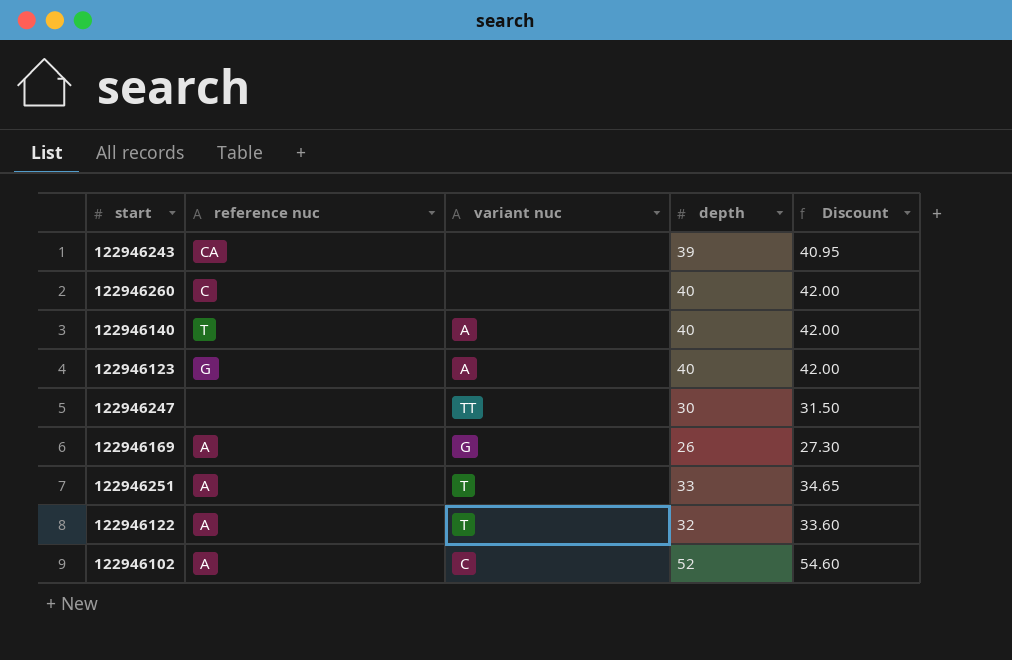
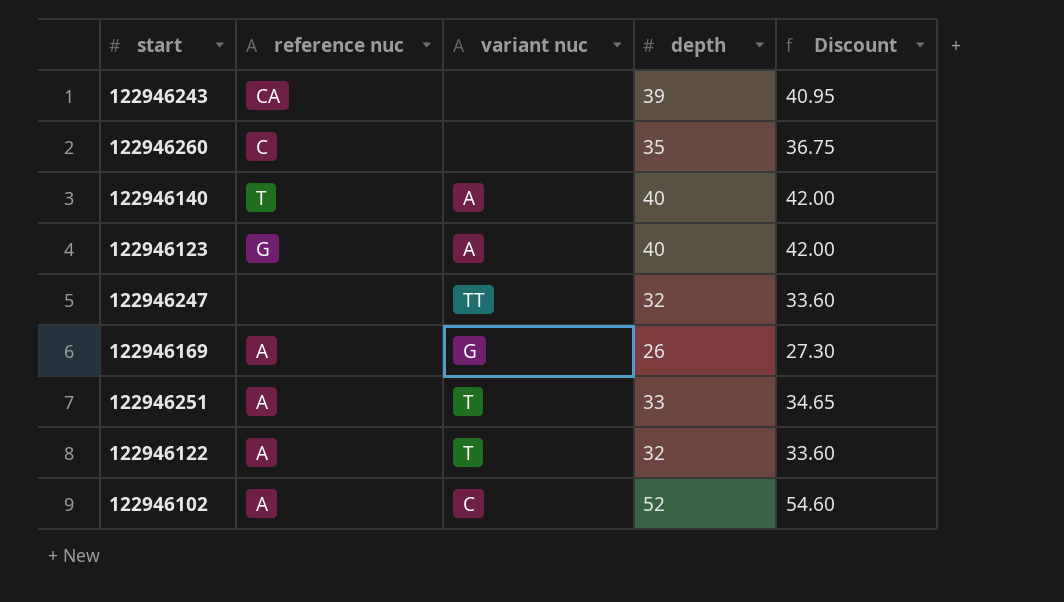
122946260 | depth: 40 -> 35
122946260 | Discount: 42.00 -> 36.75
122946247 | depth: 30 -> 32
122946247 | Discount: 31.50 -> 33.60

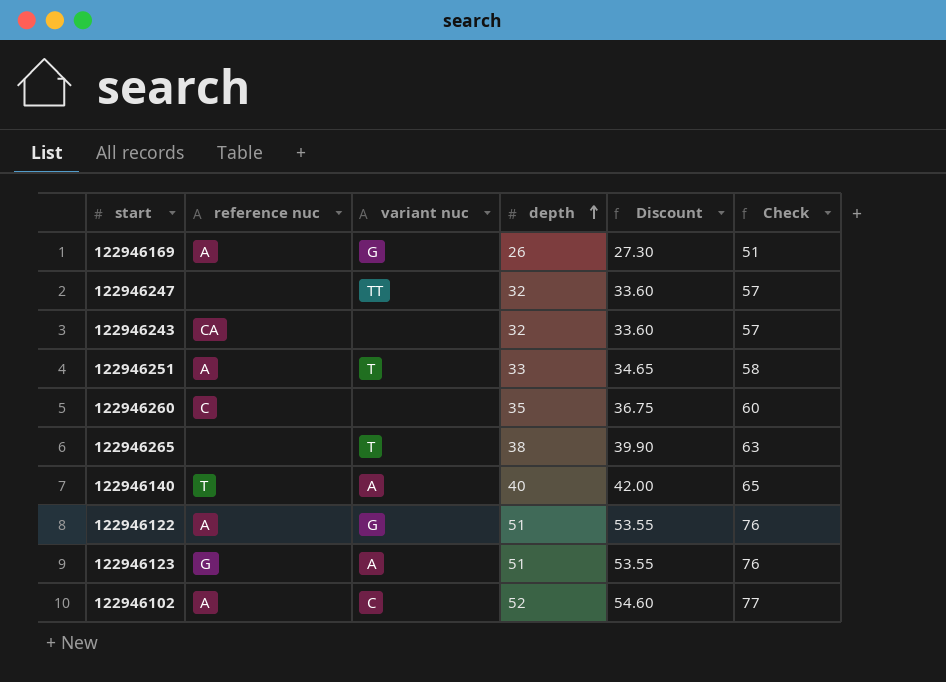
row order: none -> depth ascending
column Check | formula: none -> [depth] + 25
122946243 | depth: 39 -> 32
122946243 | Discount: 40.95 -> 33.60
row 122946265: none -> none | T | 38 | 39.90 | 63
122946122 | variant nuc: T -> G
122946122 | depth: 32 -> 51
122946122 | Discount: 33.60 -> 53.55
122946123 | depth: 40 -> 51
122946123 | Discount: 42.00 -> 53.55

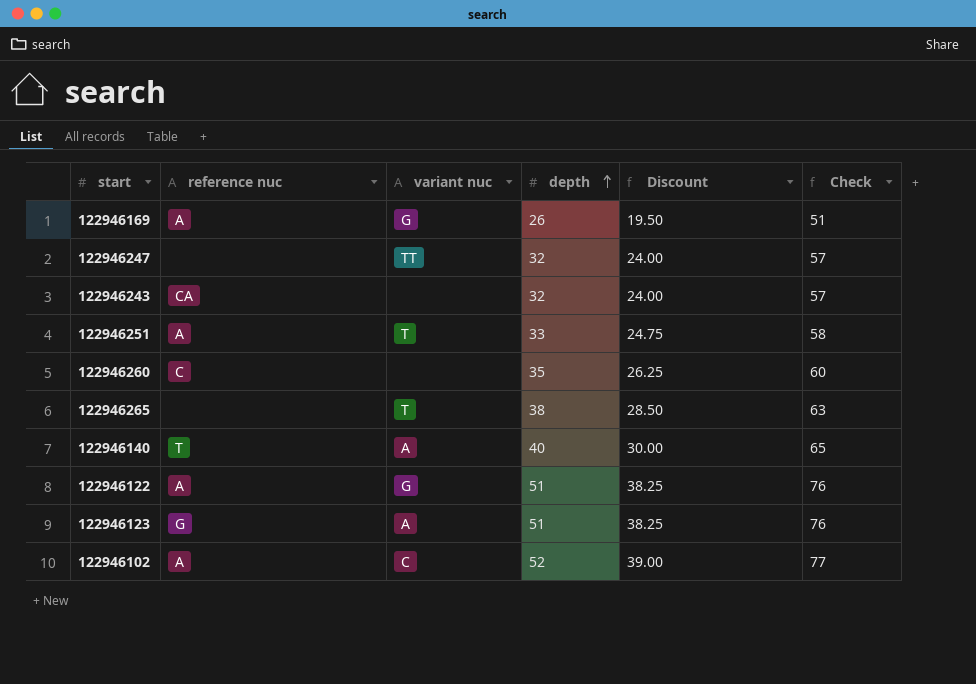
column Discount | formula: [depth] * 1.05 -> [depth] * 0.75

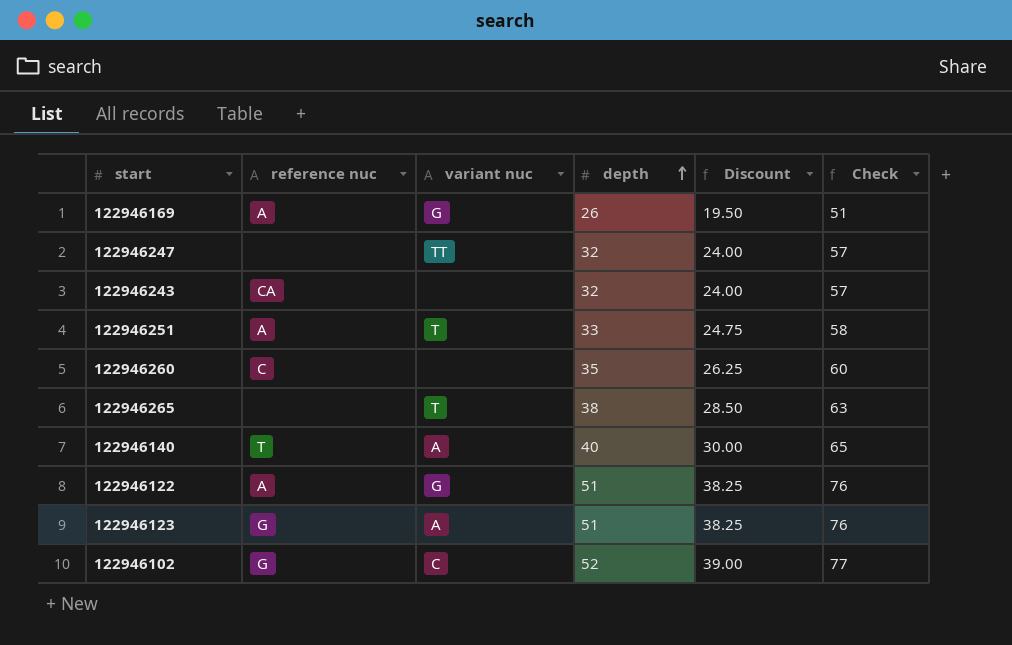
122946102 | reference nuc: A -> G

